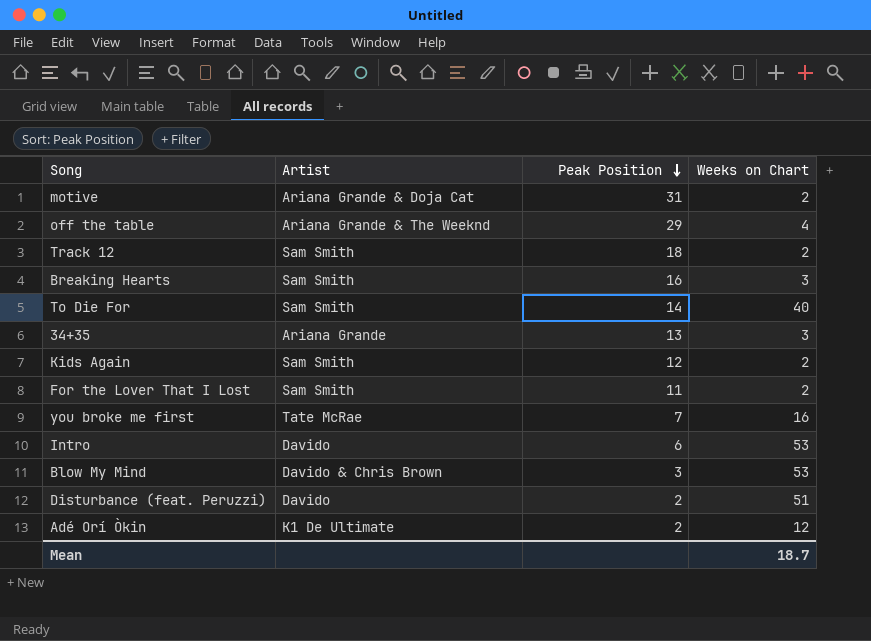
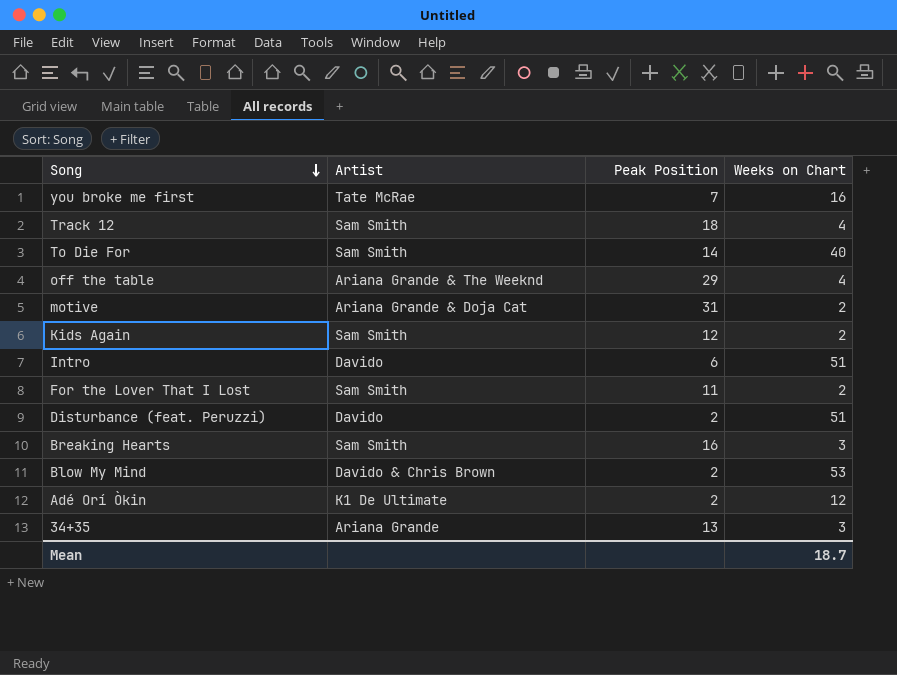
row order: Peak Position descending -> Song descending
Track 12 | Weeks on Chart: 2 -> 4
Intro | Weeks on Chart: 53 -> 51
Blow My Mind | Peak Position: 3 -> 2

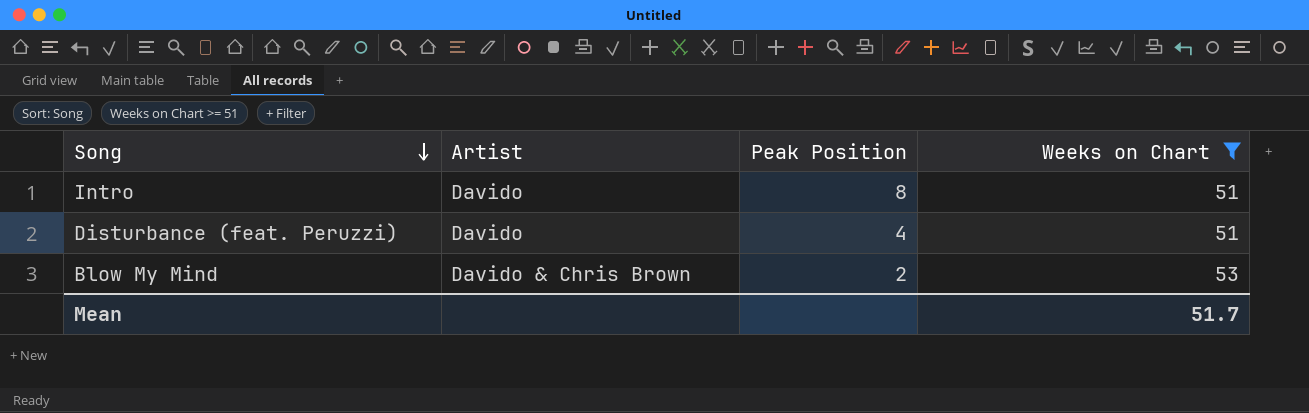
filter: none -> Weeks on Chart >= 51
Intro | Peak Position: 6 -> 8
Disturbance (feat. Peruzzi) | Peak Position: 2 -> 4
Mean | Weeks on Chart: 18.7 -> 51.7

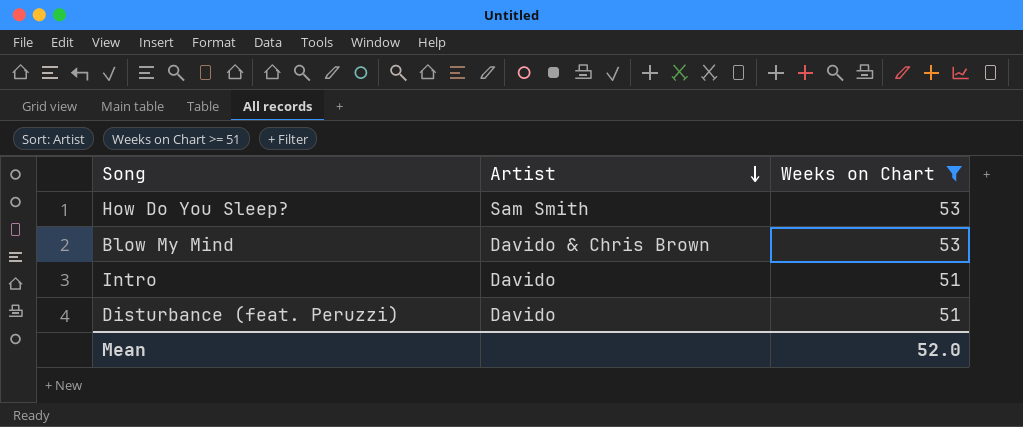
row order: Song descending -> Artist descending
column Peak Position | position: 3 -> none
row How Do You Sleep?: none -> Sam Smith | 53
Mean | Weeks on Chart: 51.7 -> 52.0

